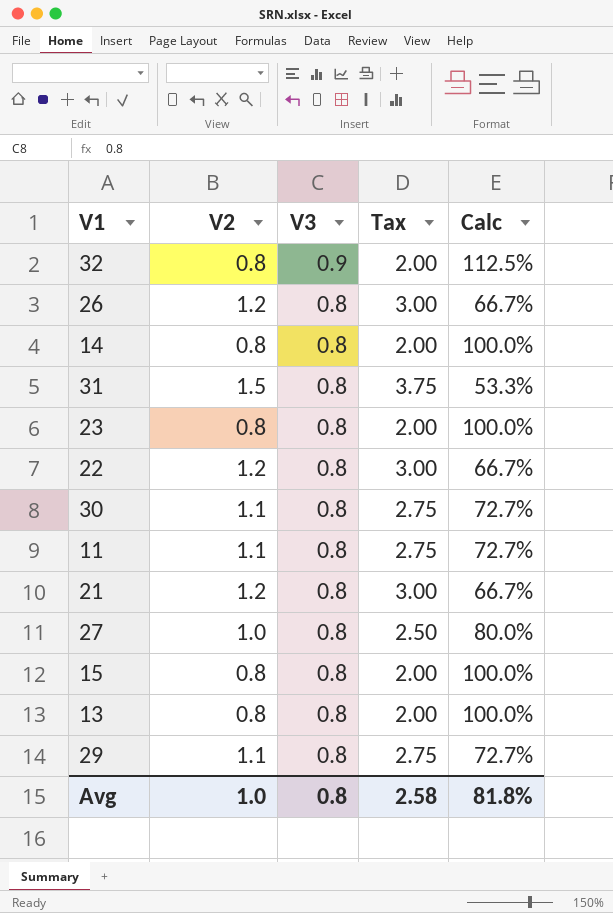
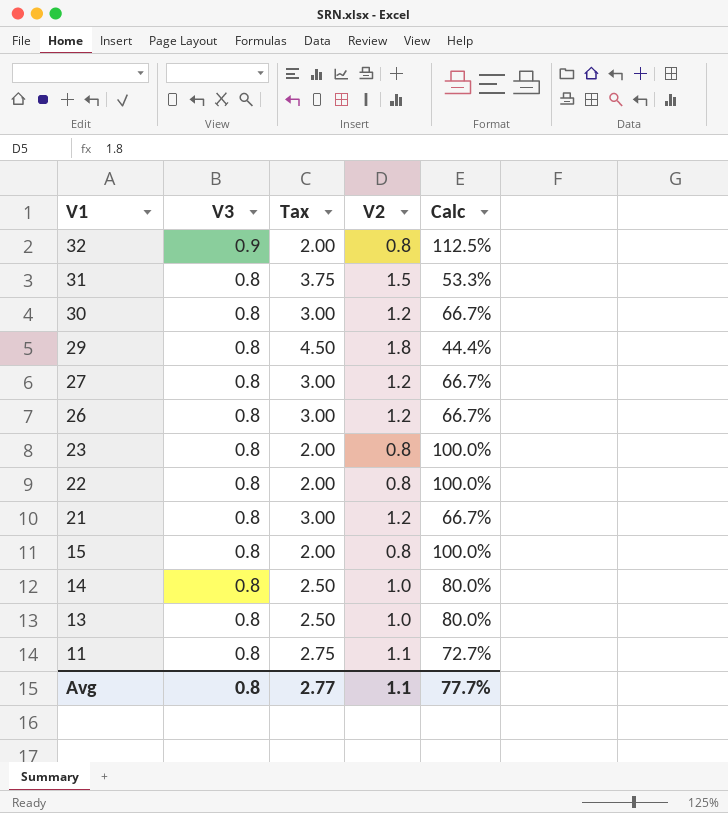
row order: V3 descending -> V1 descending
column V2 | position: 2 -> 4
30 | Tax: 2.75 -> 3.00
30 | V2: 1.1 -> 1.2
30 | Calc: 72.7% -> 66.7%
29 | Tax: 2.75 -> 4.50
29 | V2: 1.1 -> 1.8
29 | Calc: 72.7% -> 44.4%
27 | Tax: 2.50 -> 3.00
27 | V2: 1.0 -> 1.2
27 | Calc: 80.0% -> 66.7%
22 | Tax: 3.00 -> 2.00
22 | V2: 1.2 -> 0.8
22 | Calc: 66.7% -> 100.0%
14 | Tax: 2.00 -> 2.50
14 | V2: 0.8 -> 1.0
14 | Calc: 100.0% -> 80.0%
13 | Tax: 2.00 -> 2.50
13 | V2: 0.8 -> 1.0
13 | Calc: 100.0% -> 80.0%
Avg | Tax: 2.58 -> 2.77
Avg | V2: 1.0 -> 1.1
Avg | Calc: 81.8% -> 77.7%

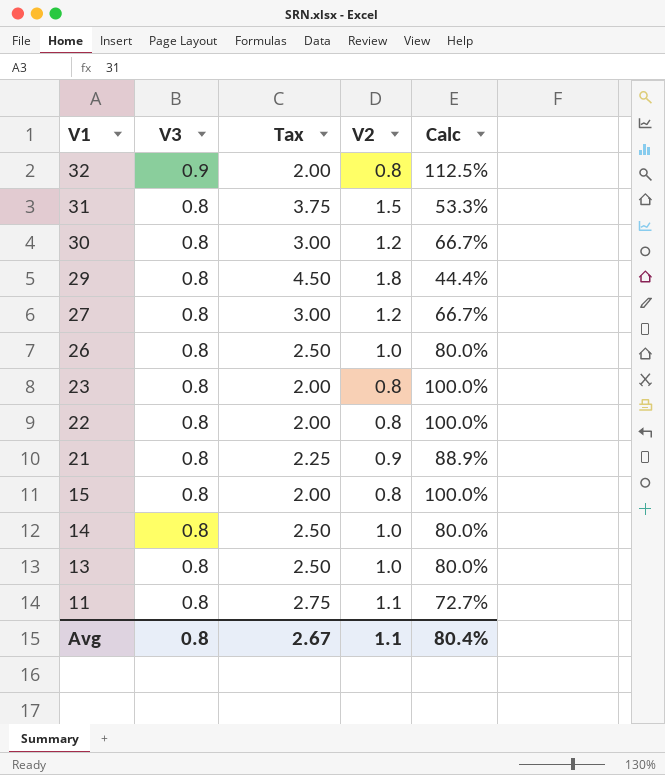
26 | Tax: 3.00 -> 2.50
26 | V2: 1.2 -> 1.0
26 | Calc: 66.7% -> 80.0%
21 | Tax: 3.00 -> 2.25
21 | V2: 1.2 -> 0.9
21 | Calc: 66.7% -> 88.9%
Avg | Tax: 2.77 -> 2.67
Avg | Calc: 77.7% -> 80.4%

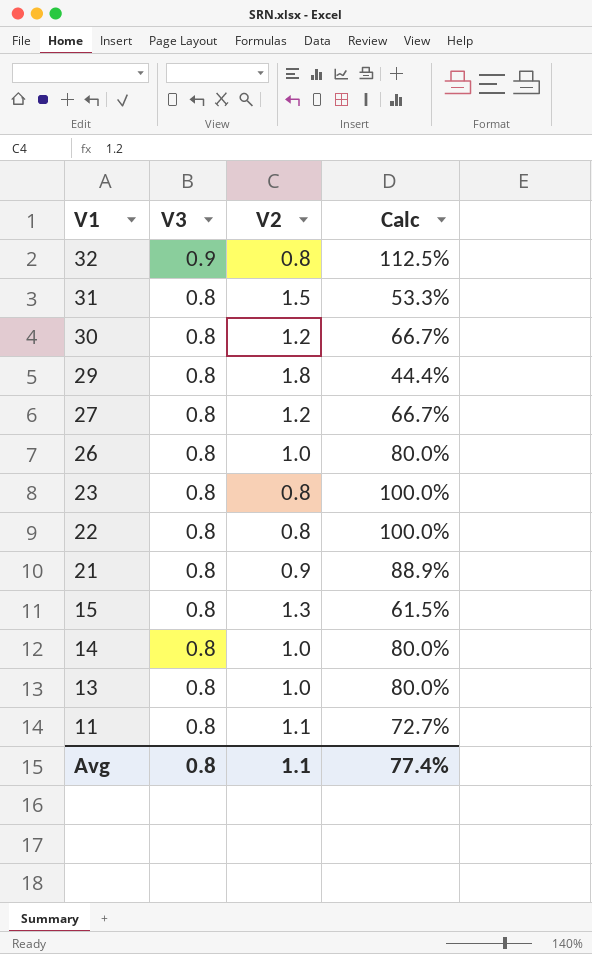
column Tax | formula: [V2] * 2.5 -> none
15 | V2: 0.8 -> 1.3
15 | Calc: 100.0% -> 61.5%
Avg | Calc: 80.4% -> 77.4%

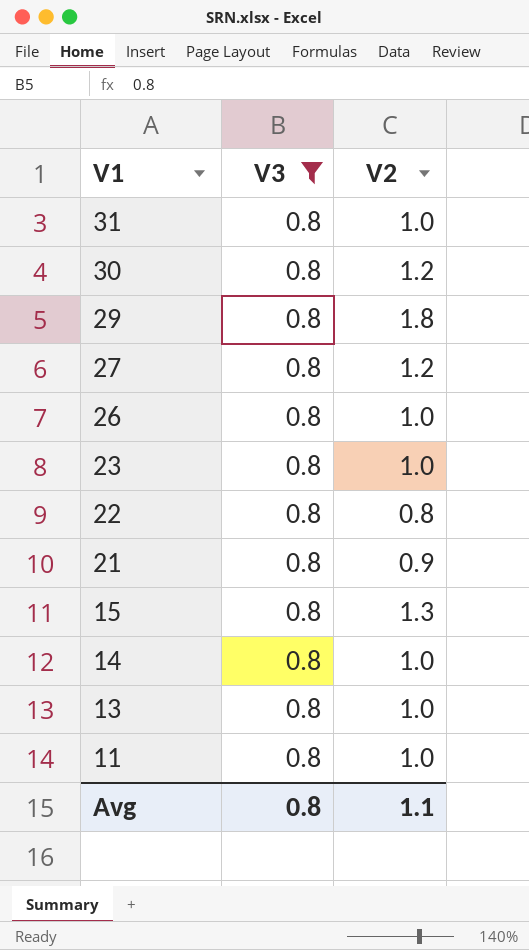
filter: none -> V3 = 0.8
column Calc | formula: [V3] / [V2] -> none
31 | V2: 1.5 -> 1.0
23 | V2: 0.8 -> 1.0
11 | V2: 1.1 -> 1.0

